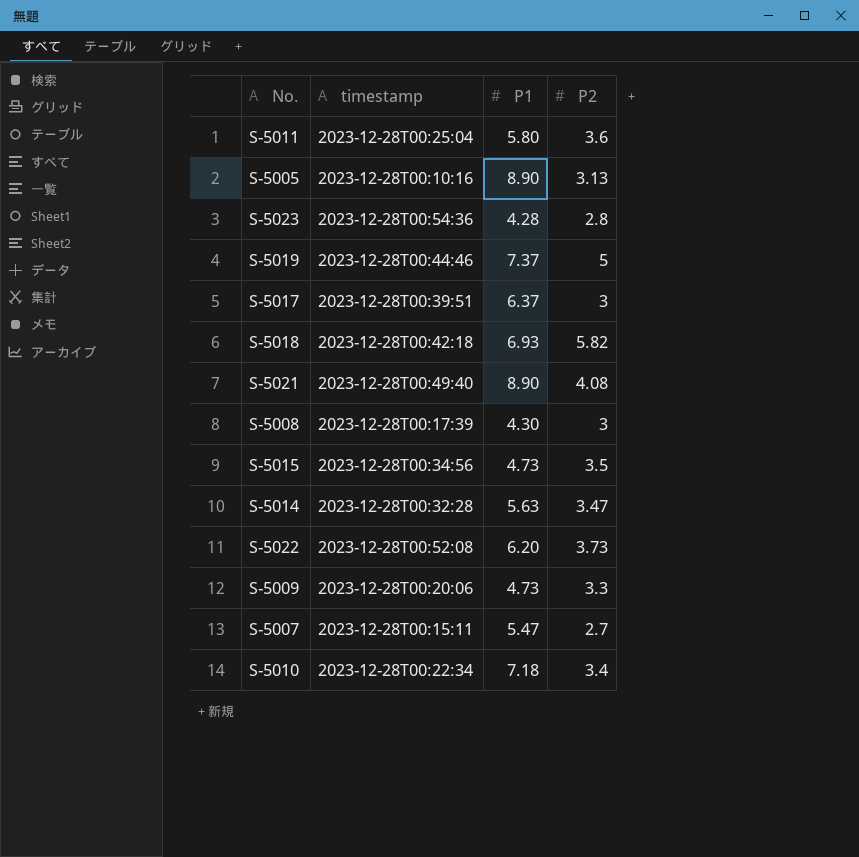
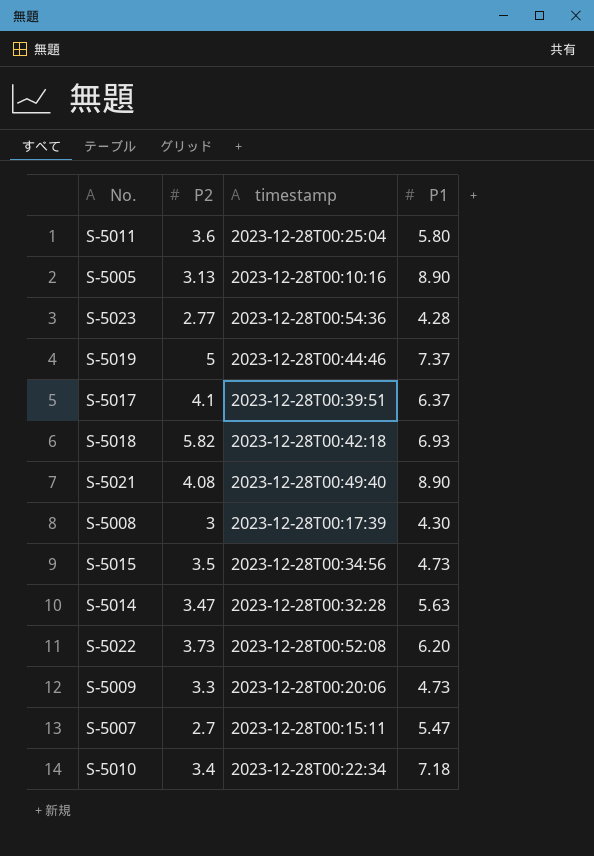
column P2 | position: 4 -> 2
S-5023 | P2: 2.8 -> 2.77
S-5017 | P2: 3 -> 4.1

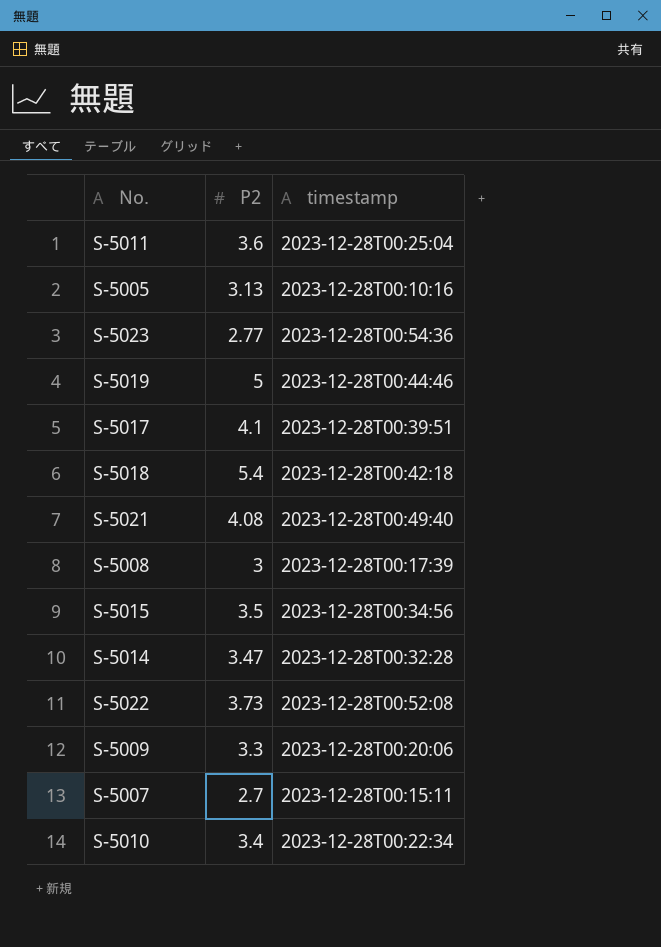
column P1 | position: 4 -> none
S-5018 | P2: 5.82 -> 5.4

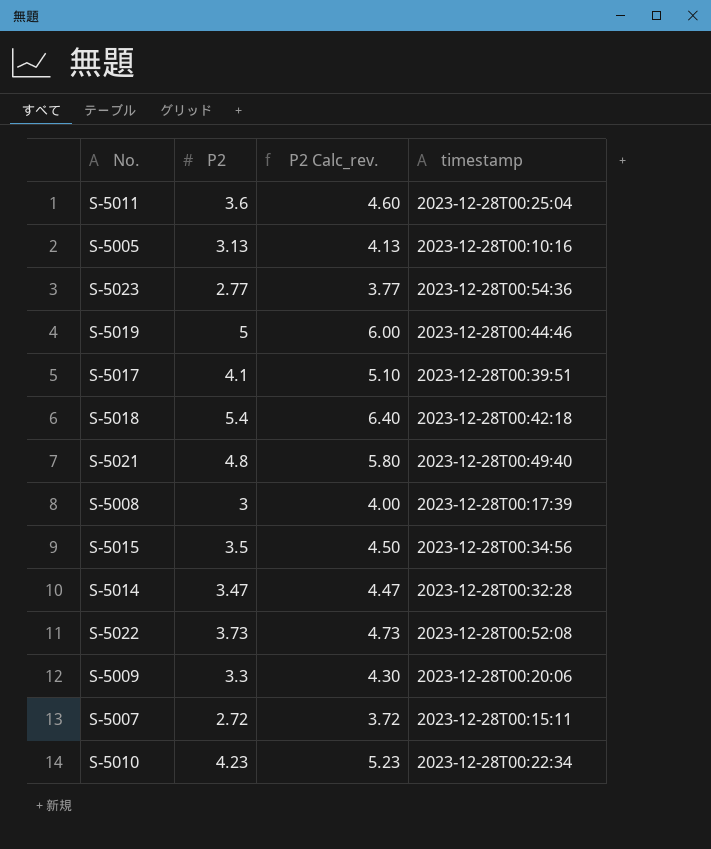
column P2 Calc_rev. | formula: none -> [P2] + 1
S-5021 | P2: 4.08 -> 4.8
S-5007 | P2: 2.7 -> 2.72
S-5010 | P2: 3.4 -> 4.23

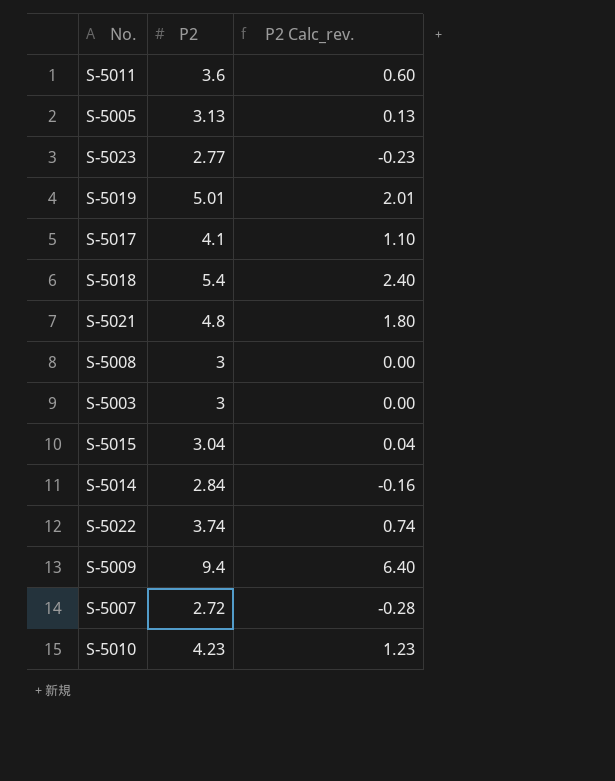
column timestamp | position: 4 -> none
column P2 Calc_rev. | formula: [P2] + 1 -> [P2] - 3
S-5019 | P2: 5 -> 5.01
row S-5003: none -> 3 | 0.00
S-5015 | P2: 3.5 -> 3.04
S-5014 | P2: 3.47 -> 2.84
S-5022 | P2: 3.73 -> 3.74
S-5009 | P2: 3.3 -> 9.4

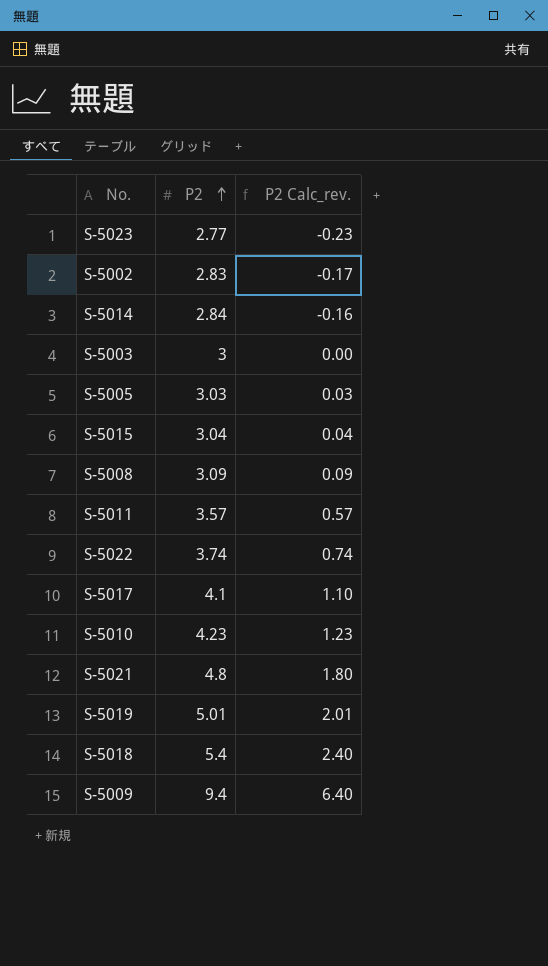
row order: none -> P2 ascending
row S-5007: 2.72 | -0.28 -> none
row S-5002: none -> 2.83 | -0.17
S-5005 | P2: 3.13 -> 3.03
S-5005 | P2 Calc_rev.: 0.13 -> 0.03
S-5008 | P2: 3 -> 3.09
S-5008 | P2 Calc_rev.: 0.00 -> 0.09
S-5011 | P2: 3.6 -> 3.57
S-5011 | P2 Calc_rev.: 0.60 -> 0.57

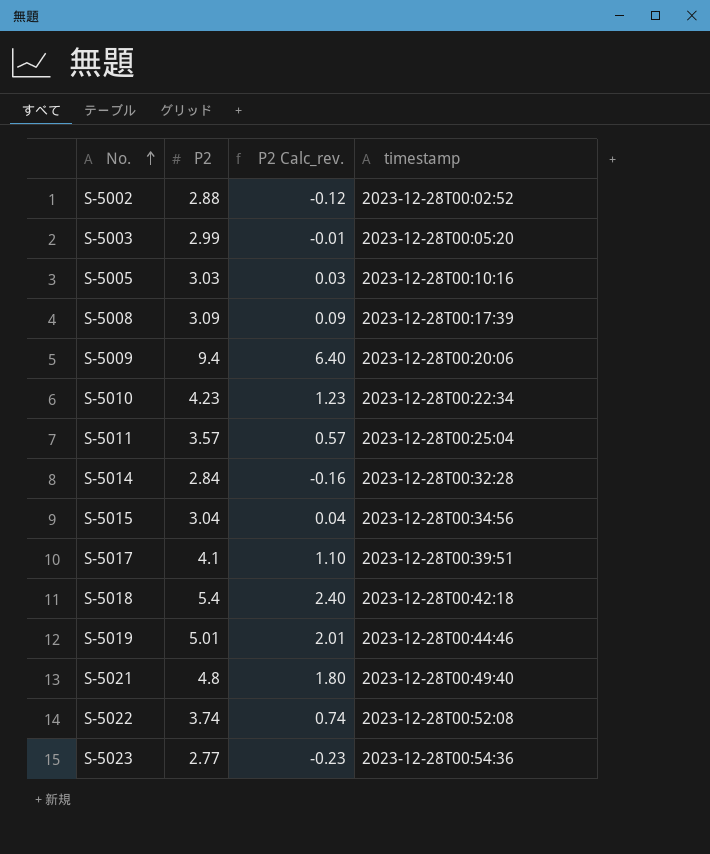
row order: P2 ascending -> No. ascending
column timestamp | position: none -> 4
S-5002 | P2: 2.83 -> 2.88
S-5002 | P2 Calc_rev.: -0.17 -> -0.12
S-5003 | P2: 3 -> 2.99
S-5003 | P2 Calc_rev.: 0.00 -> -0.01

